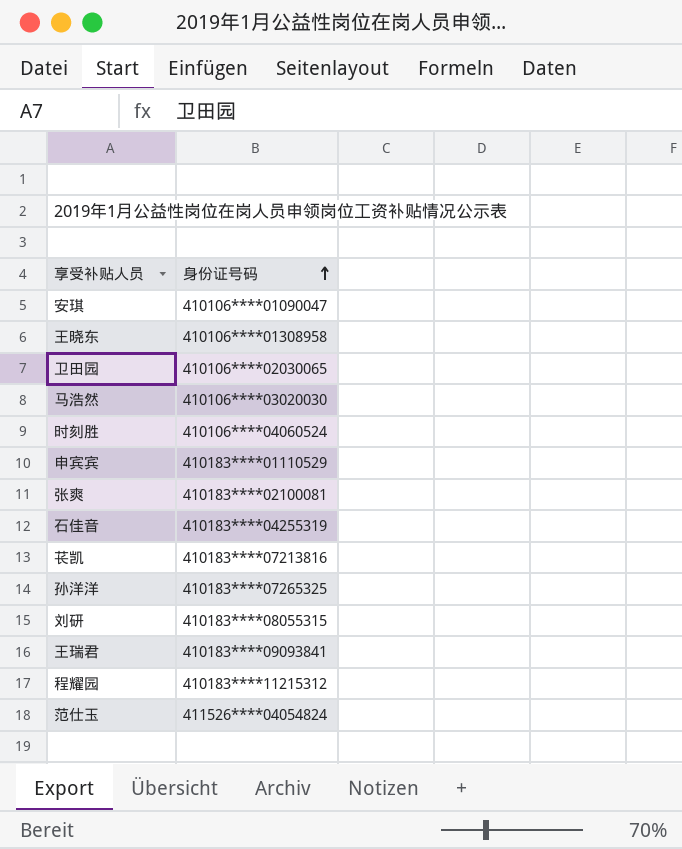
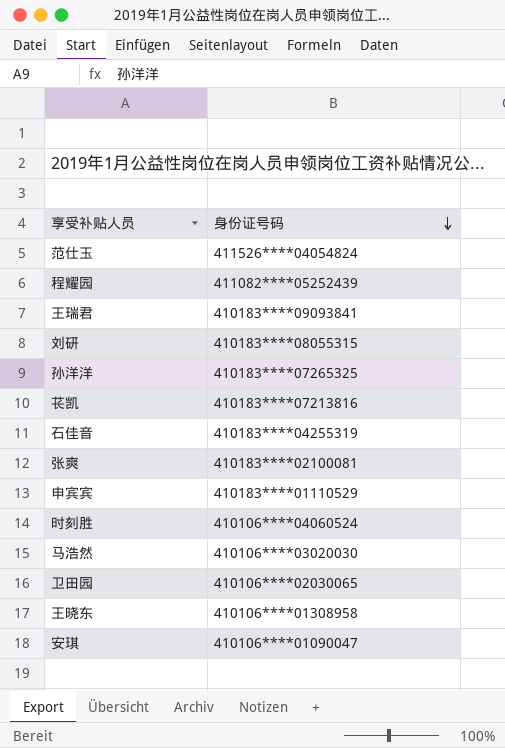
row order: 身份证号码 ascending -> 身份证号码 descending
程耀园 | 身份证号码: 410183****11215312 -> 411082****05252439

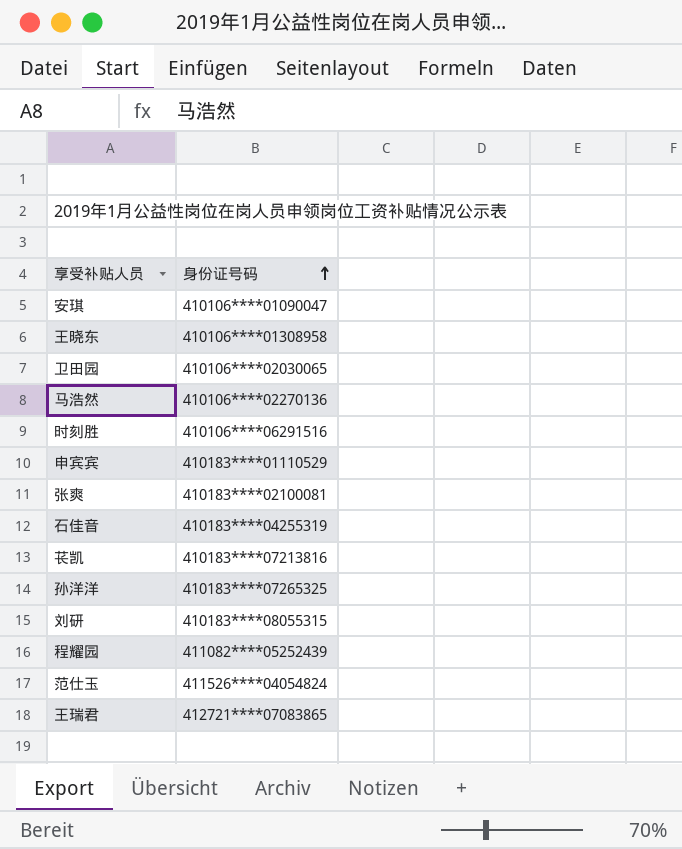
row order: 身份证号码 descending -> 身份证号码 ascending
马浩然 | 身份证号码: 410106****03020030 -> 410106****02270136
时刻胜 | 身份证号码: 410106****04060524 -> 410106****06291516
王瑞君 | 身份证号码: 410183****09093841 -> 412721****07083865

